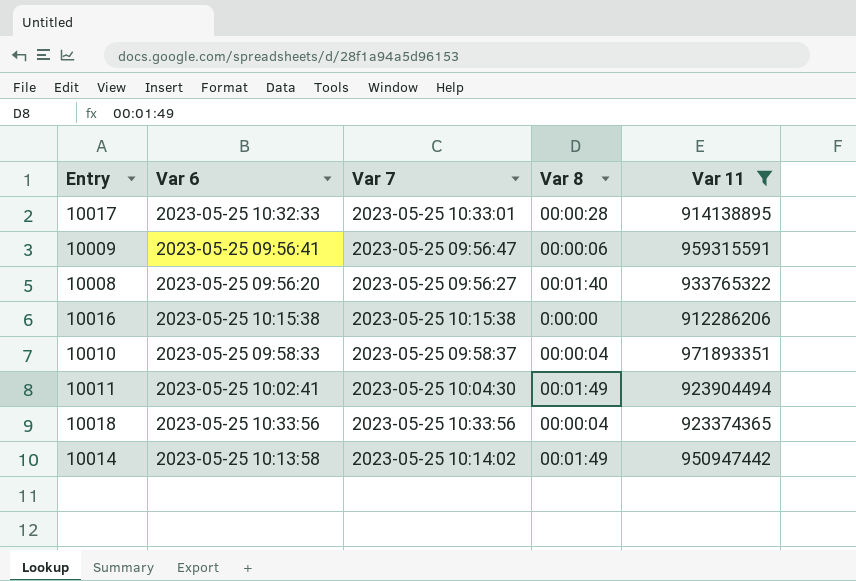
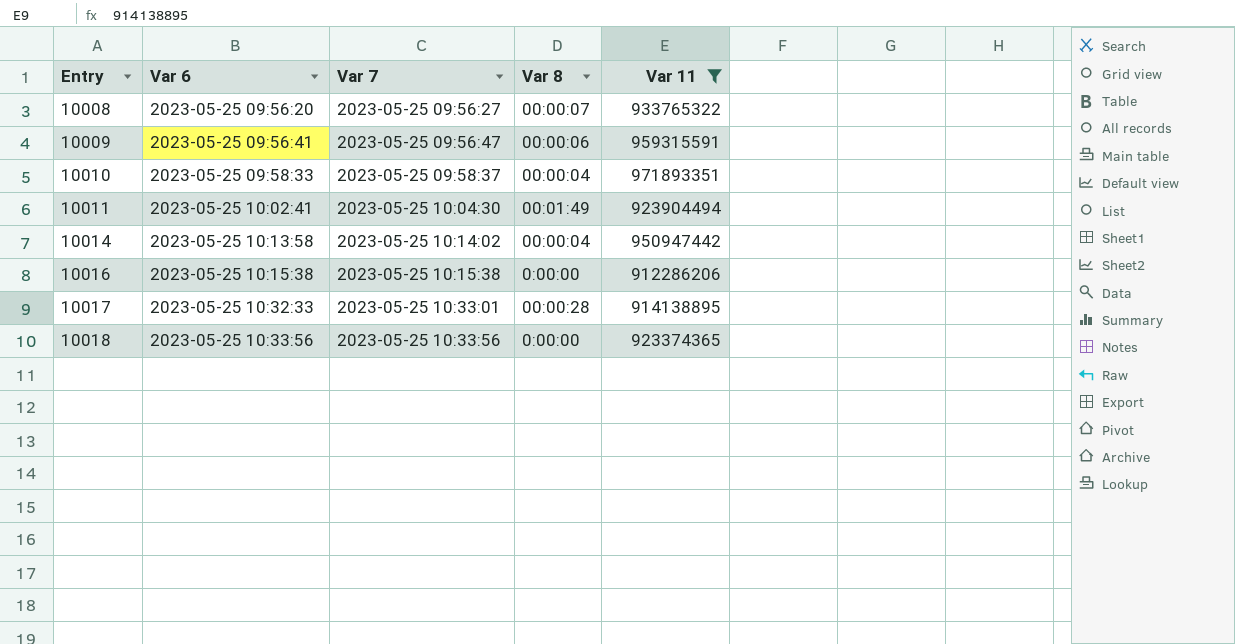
row order: none -> Entry ascending
10008 | Var 8: 00:01:40 -> 00:00:07
10014 | Var 8: 00:01:49 -> 00:00:04
10018 | Var 8: 00:00:04 -> 0:00:00

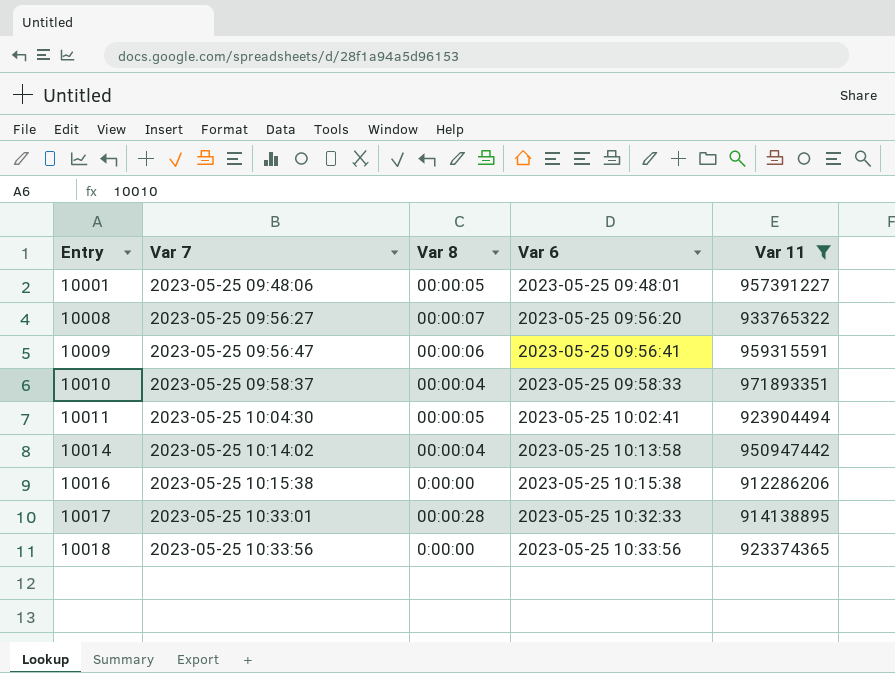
column Var 6 | position: 2 -> 4
row 10001: none -> 2023-05-25 09:48:06 | 00:00:05 | 2023-05-25 09:48:01 | 957391227
10011 | Var 8: 00:01:49 -> 00:00:05

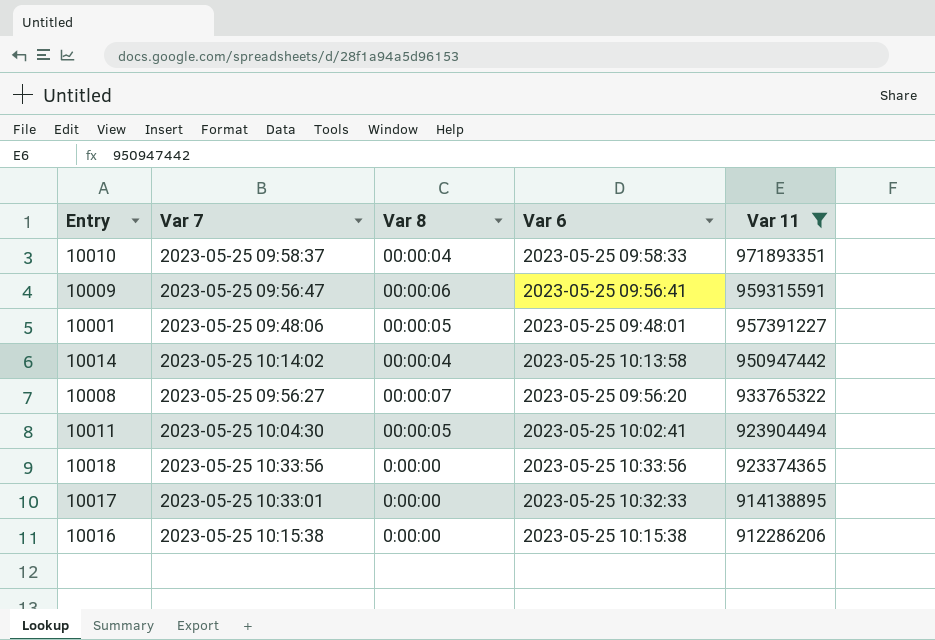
row order: Entry ascending -> Var 11 descending
10017 | Var 8: 00:00:28 -> 0:00:00

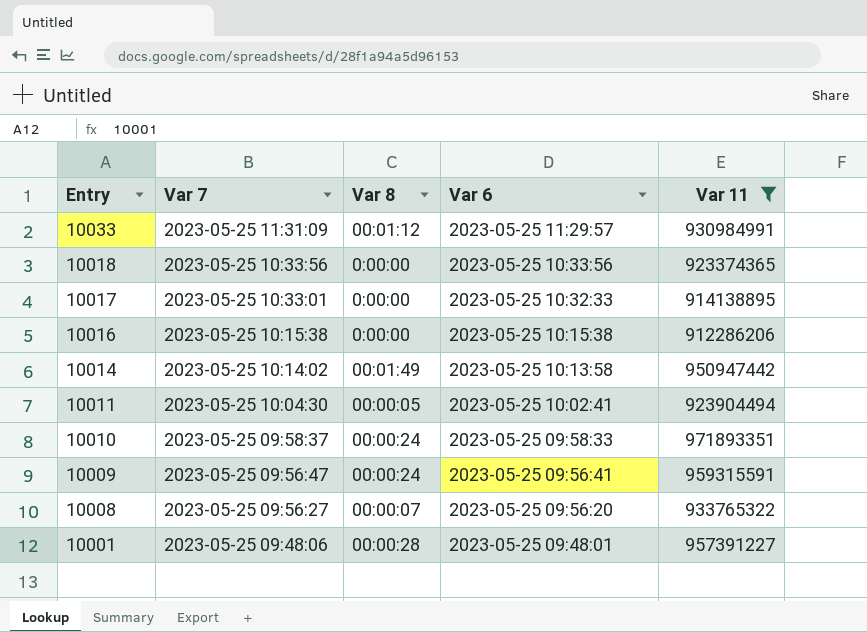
row order: Var 11 descending -> Entry descending
row 10033: none -> 2023-05-25 11:31:09 | 00:01:12 | 2023-05-25 11:29:57 | 930984991
10014 | Var 8: 00:00:04 -> 00:01:49
10010 | Var 8: 00:00:04 -> 00:00:24
10009 | Var 8: 00:00:06 -> 00:00:24
10001 | Var 8: 00:00:05 -> 00:00:28

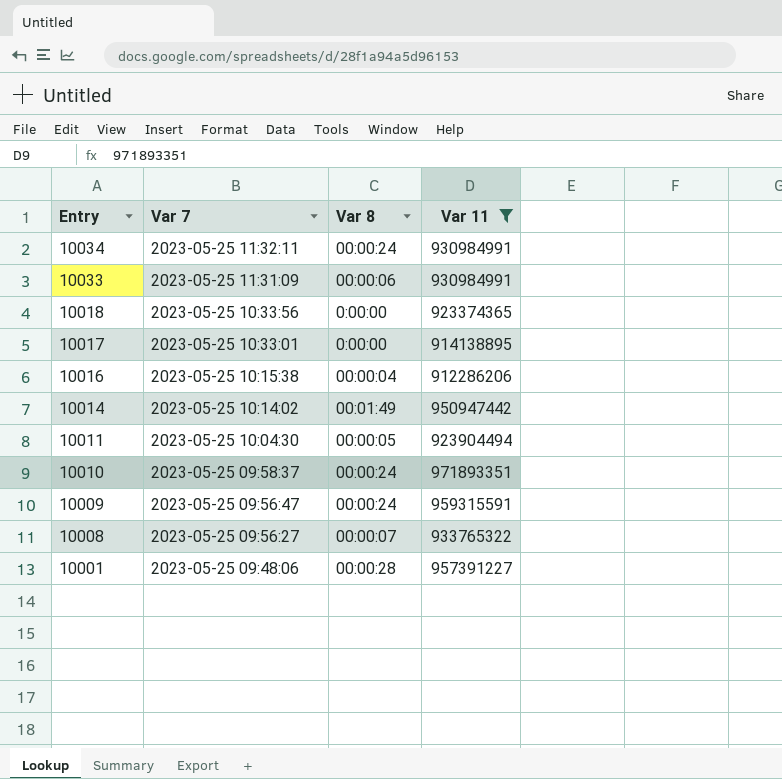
column Var 6 | position: 4 -> none
row 10034: none -> 2023-05-25 11:32:11 | 00:00:24 | 930984991
10033 | Var 8: 00:01:12 -> 00:00:06
10016 | Var 8: 0:00:00 -> 00:00:04

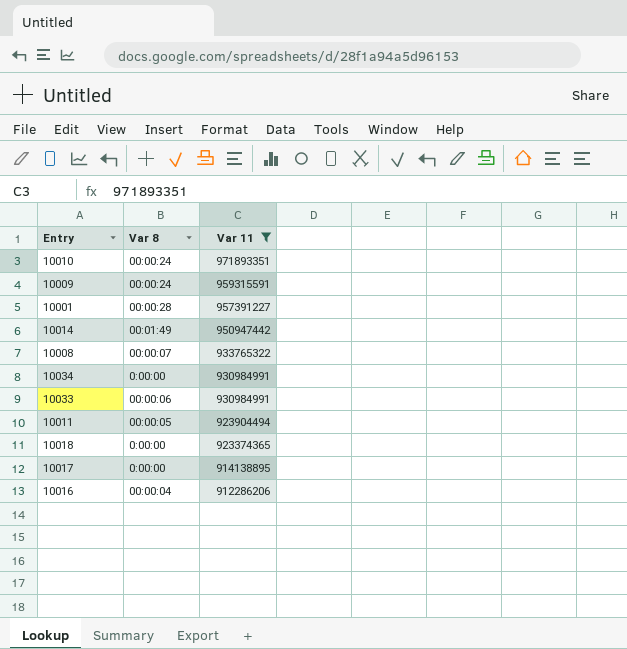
row order: Entry descending -> Var 11 descending
column Var 7 | position: 2 -> none
10034 | Var 8: 00:00:24 -> 0:00:00

